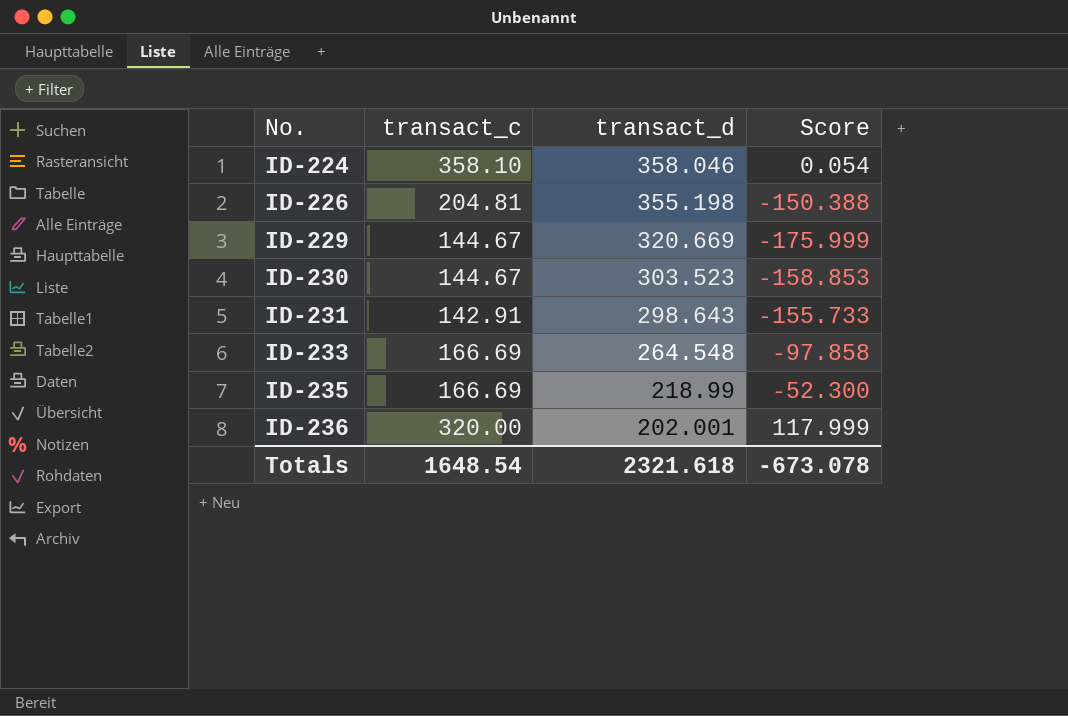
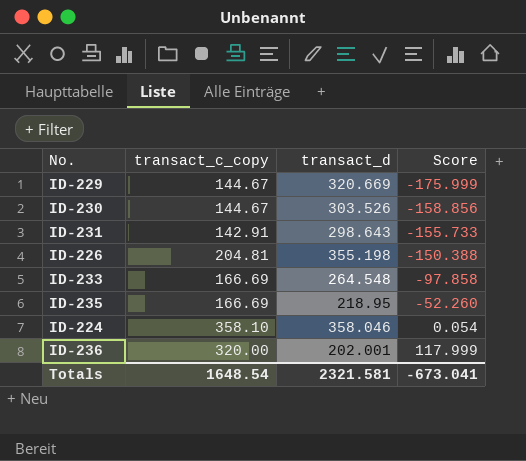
row order: No. ascending -> Score ascending
column name: transact_c -> transact_c_copy
ID-230 | transact_d: 303.523 -> 303.526
ID-230 | Score: -158.853 -> -158.856
ID-235 | transact_d: 218.99 -> 218.95
ID-235 | Score: -52.300 -> -52.260
Totals | transact_d: 2321.618 -> 2321.581
Totals | Score: -673.078 -> -673.041

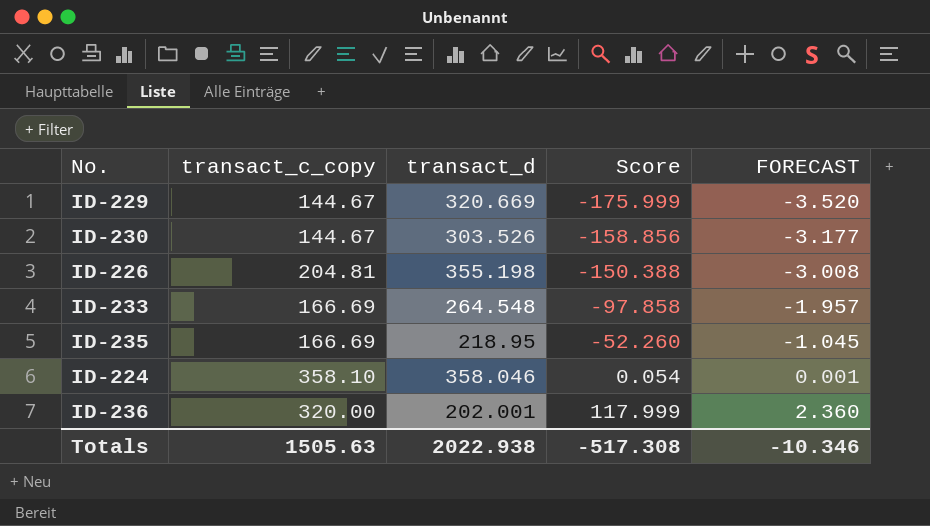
column FORECAST | formula: none -> [Score] * 0.02
row ID-231: 142.91 | 298.643 | -155.733 -> none
Totals | transact_c_copy: 1648.54 -> 1505.63
Totals | transact_d: 2321.581 -> 2022.938
Totals | Score: -673.041 -> -517.308

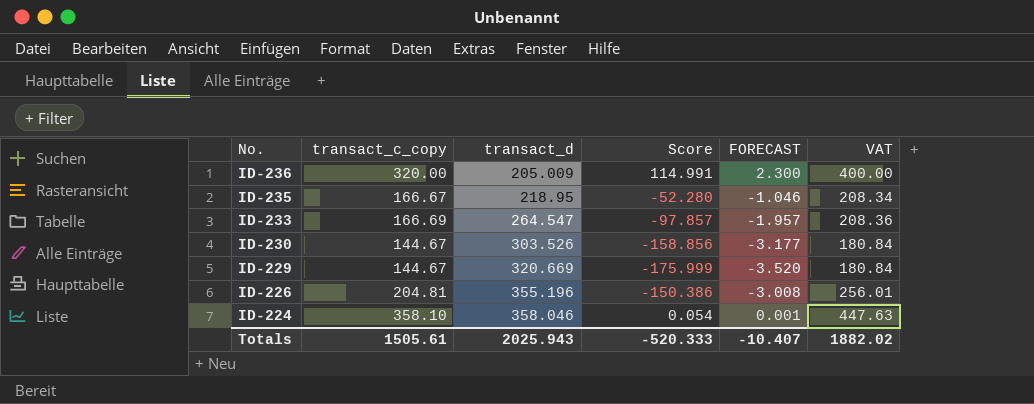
row order: Score ascending -> No. descending
column VAT | formula: none -> [transact_c_copy] * 1.25
ID-236 | transact_d: 202.001 -> 205.009
ID-236 | Score: 117.999 -> 114.991
ID-236 | FORECAST: 2.360 -> 2.300
ID-235 | transact_c_copy: 166.69 -> 166.67
ID-235 | Score: -52.260 -> -52.280
ID-235 | FORECAST: -1.045 -> -1.046
ID-233 | transact_d: 264.548 -> 264.547
ID-233 | Score: -97.858 -> -97.857
ID-226 | transact_d: 355.198 -> 355.196
ID-226 | Score: -150.388 -> -150.386
Totals | transact_c_copy: 1505.63 -> 1505.61
Totals | transact_d: 2022.938 -> 2025.943
Totals | Score: -517.308 -> -520.333
Totals | FORECAST: -10.346 -> -10.407

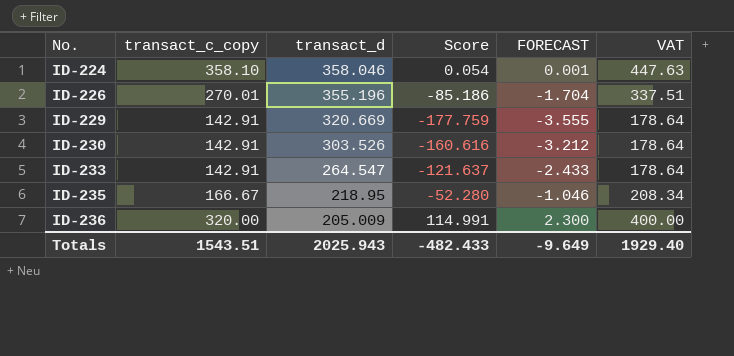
row order: No. descending -> No. ascending
ID-226 | transact_c_copy: 204.81 -> 270.01
ID-226 | Score: -150.386 -> -85.186
ID-226 | FORECAST: -3.008 -> -1.704
ID-226 | VAT: 256.01 -> 337.51
ID-229 | transact_c_copy: 144.67 -> 142.91
ID-229 | Score: -175.999 -> -177.759
ID-229 | FORECAST: -3.520 -> -3.555
ID-229 | VAT: 180.84 -> 178.64
ID-230 | transact_c_copy: 144.67 -> 142.91
ID-230 | Score: -158.856 -> -160.616
ID-230 | FORECAST: -3.177 -> -3.212
ID-230 | VAT: 180.84 -> 178.64
ID-233 | transact_c_copy: 166.69 -> 142.91
ID-233 | Score: -97.857 -> -121.637
ID-233 | FORECAST: -1.957 -> -2.433
ID-233 | VAT: 208.36 -> 178.64
Totals | transact_c_copy: 1505.61 -> 1543.51
Totals | Score: -520.333 -> -482.433
Totals | FORECAST: -10.407 -> -9.649
Totals | VAT: 1882.02 -> 1929.40

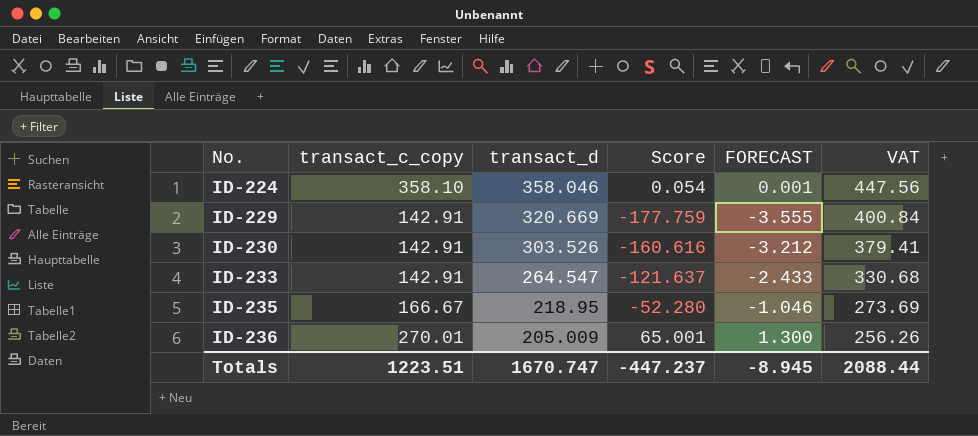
column VAT | formula: [transact_c_copy] * 1.25 -> [transact_d] * 1.25
row ID-226: 270.01 | 355.196 | -85.186 | -1.704 | 337.51 -> none
ID-236 | transact_c_copy: 320.00 -> 270.01
ID-236 | Score: 114.991 -> 65.001
ID-236 | FORECAST: 2.300 -> 1.300
Totals | transact_c_copy: 1543.51 -> 1223.51
Totals | transact_d: 2025.943 -> 1670.747
Totals | Score: -482.433 -> -447.237
Totals | FORECAST: -9.649 -> -8.945
Totals | VAT: 1929.40 -> 2088.44

